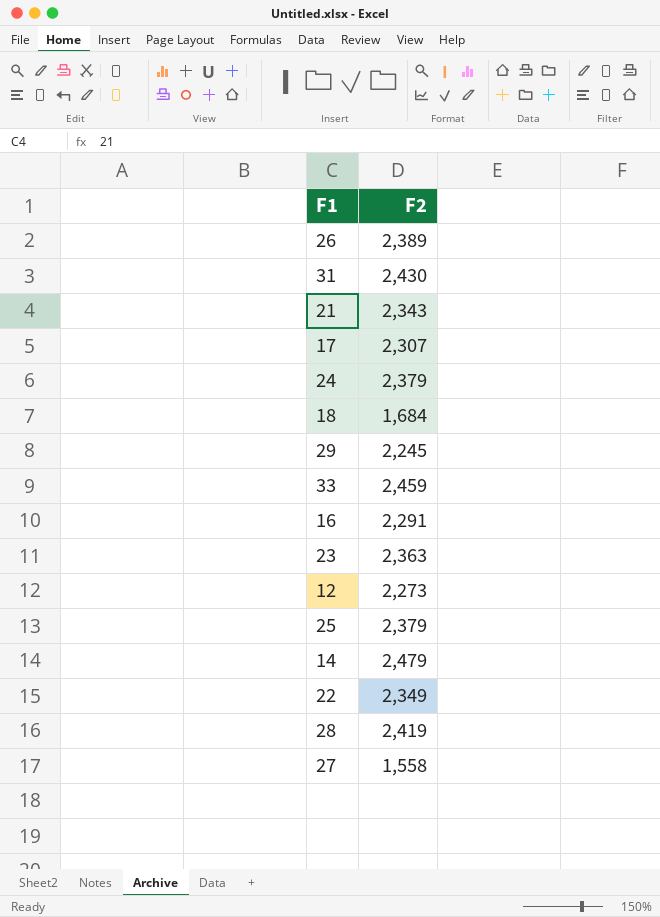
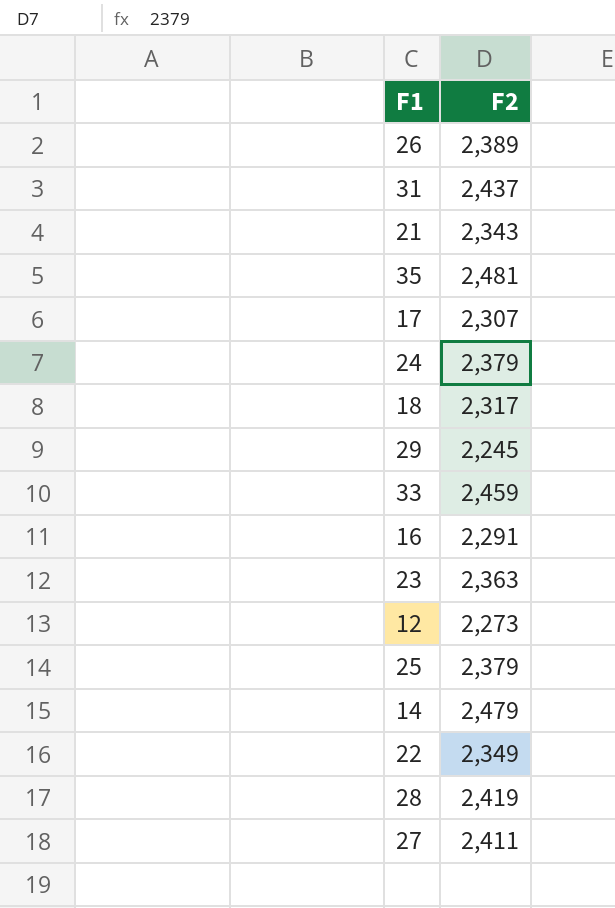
31 | F2: 2,430 -> 2,437
row 35: none -> 2,481
18 | F2: 1,684 -> 2,317
27 | F2: 1,558 -> 2,411

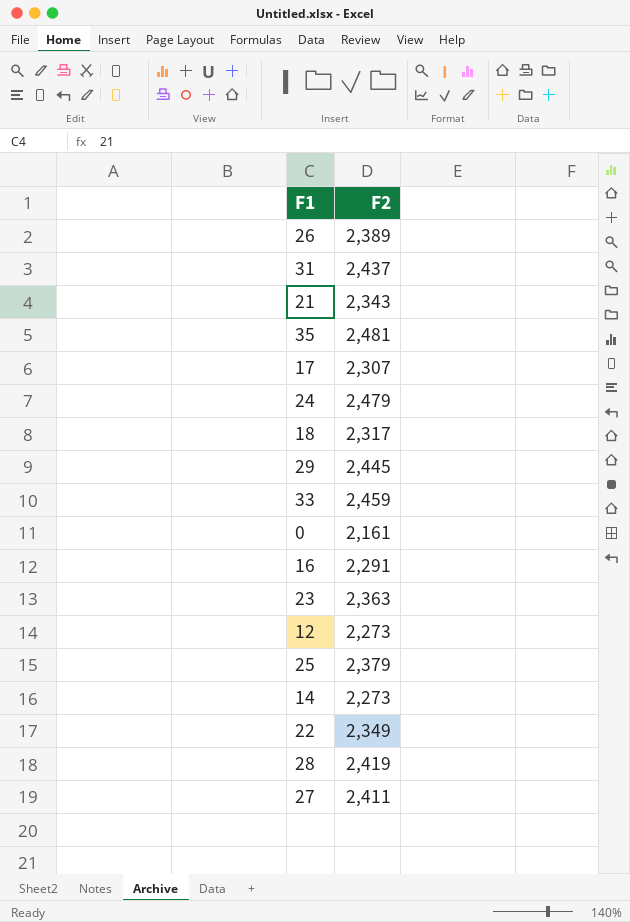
24 | F2: 2,379 -> 2,479
29 | F2: 2,245 -> 2,445
row 0: none -> 2,161
14 | F2: 2,479 -> 2,273

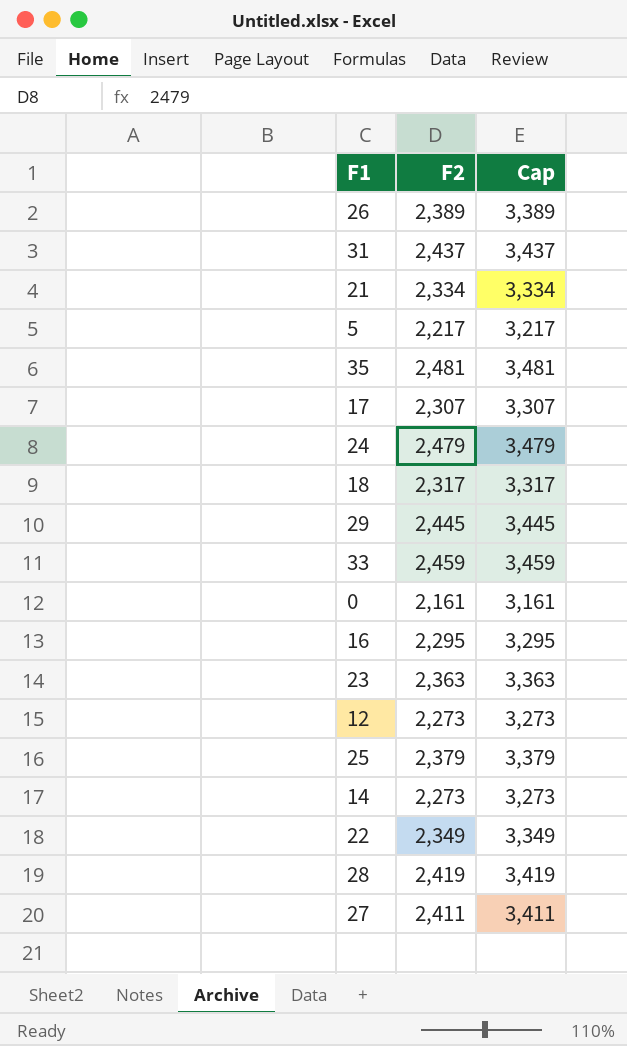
column Cap | formula: none -> [F2] + 1000
21 | F2: 2,343 -> 2,334
row 5: none -> 2,217 | 3,217
16 | F2: 2,291 -> 2,295

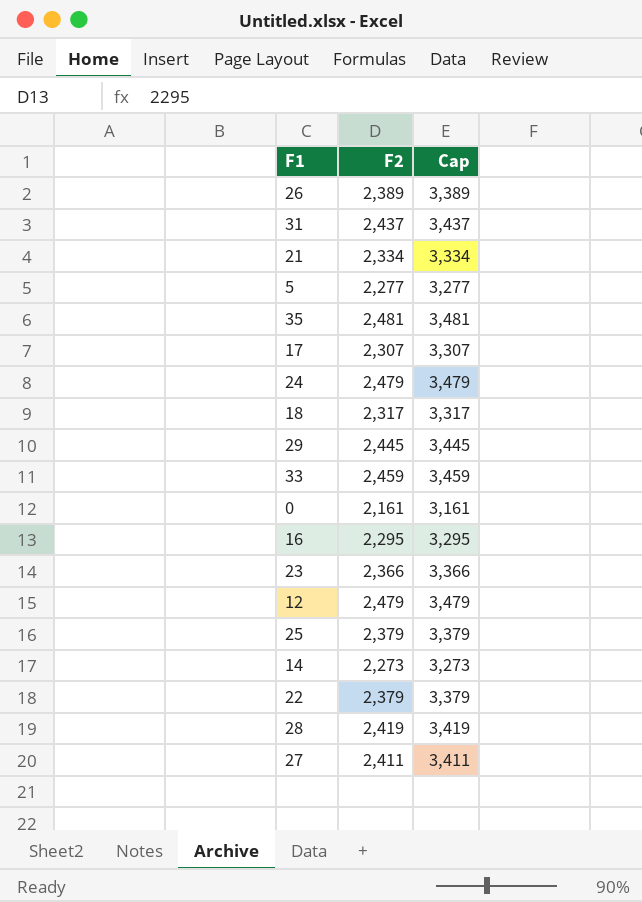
5 | F2: 2,217 -> 2,277
5 | Cap: 3,217 -> 3,277
23 | F2: 2,363 -> 2,366
23 | Cap: 3,363 -> 3,366
12 | F2: 2,273 -> 2,479
12 | Cap: 3,273 -> 3,479
22 | F2: 2,349 -> 2,379
22 | Cap: 3,349 -> 3,379

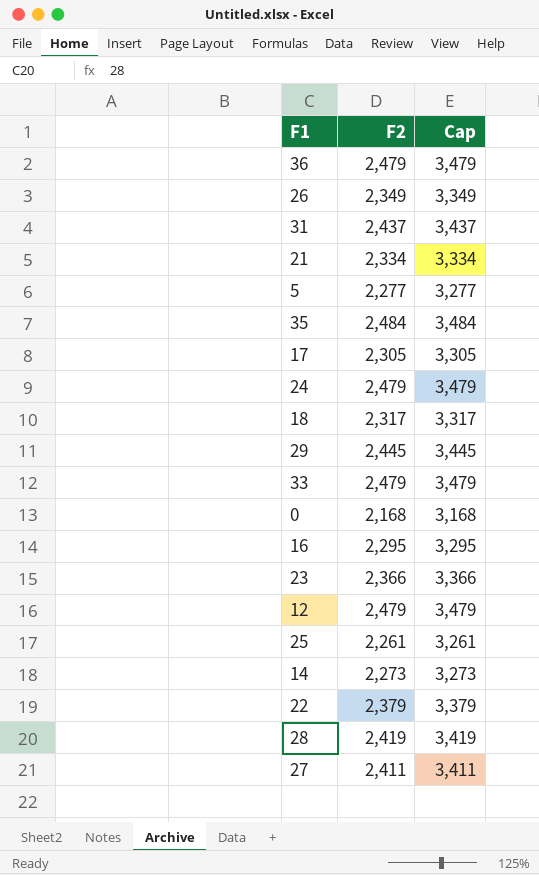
row 36: none -> 2,479 | 3,479
26 | F2: 2,389 -> 2,349
26 | Cap: 3,389 -> 3,349
35 | F2: 2,481 -> 2,484
35 | Cap: 3,481 -> 3,484
17 | F2: 2,307 -> 2,305
17 | Cap: 3,307 -> 3,305
33 | F2: 2,459 -> 2,479
33 | Cap: 3,459 -> 3,479
0 | F2: 2,161 -> 2,168
0 | Cap: 3,161 -> 3,168
25 | F2: 2,379 -> 2,261
25 | Cap: 3,379 -> 3,261

